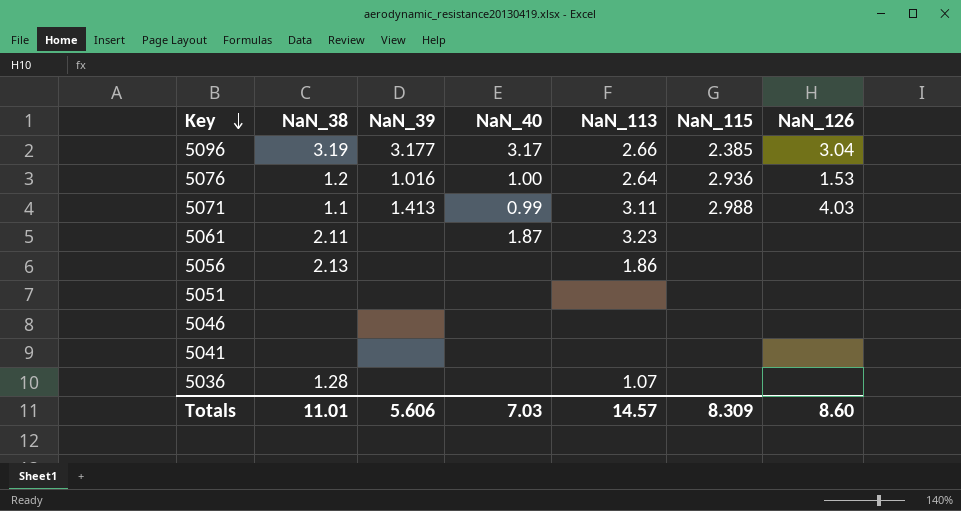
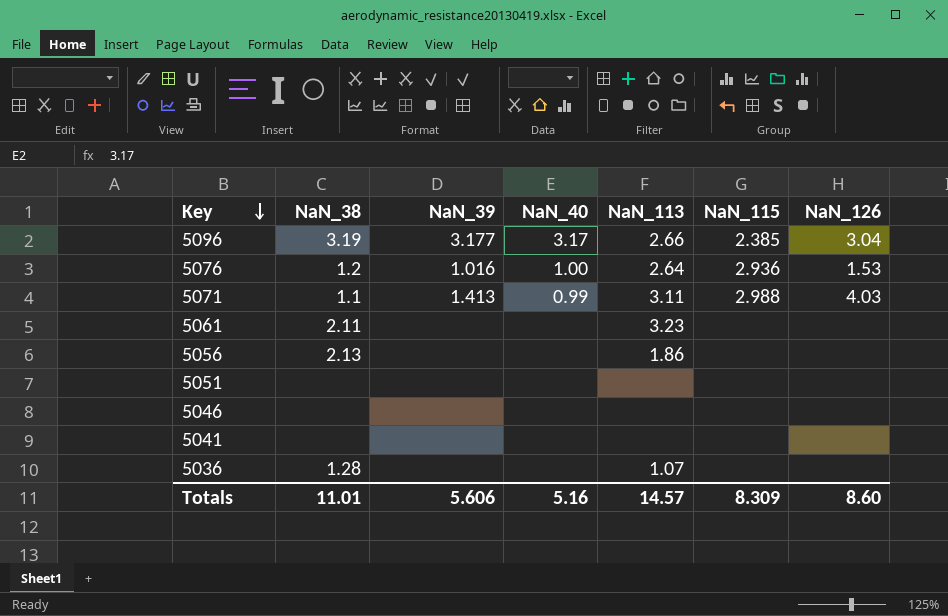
5061 | NaN_40: 1.87 -> none
Totals | NaN_40: 7.03 -> 5.16

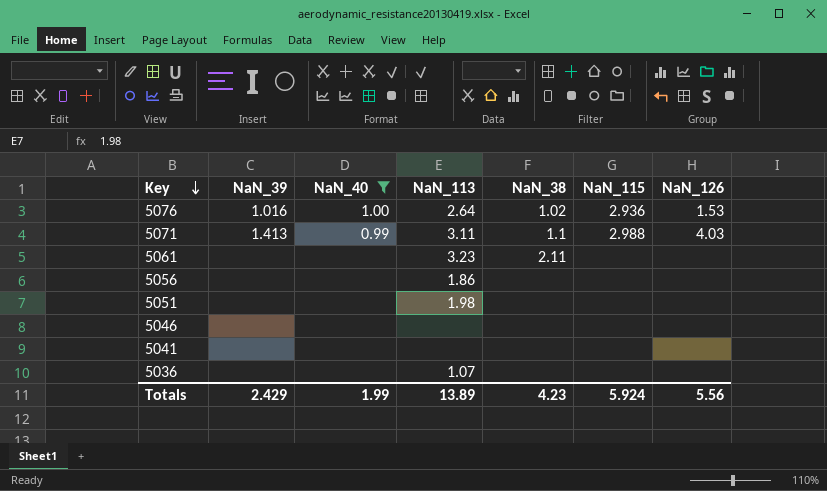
filter: none -> NaN_40 != 3.17
column NaN_38 | position: 2 -> 5
5076 | NaN_38: 1.2 -> 1.02
5056 | NaN_38: 2.13 -> none
5051 | NaN_113: none -> 1.98
5036 | NaN_38: 1.28 -> none
Totals | NaN_39: 5.606 -> 2.429
Totals | NaN_40: 5.16 -> 1.99
Totals | NaN_113: 14.57 -> 13.89
Totals | NaN_38: 11.01 -> 4.23
Totals | NaN_115: 8.309 -> 5.924
Totals | NaN_126: 8.60 -> 5.56

